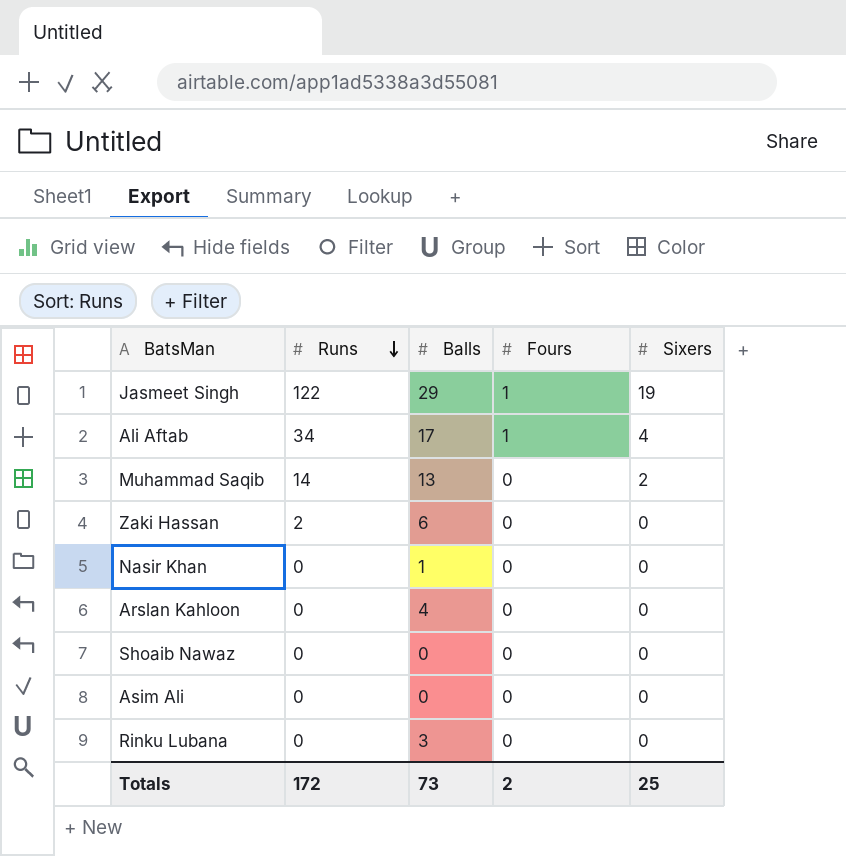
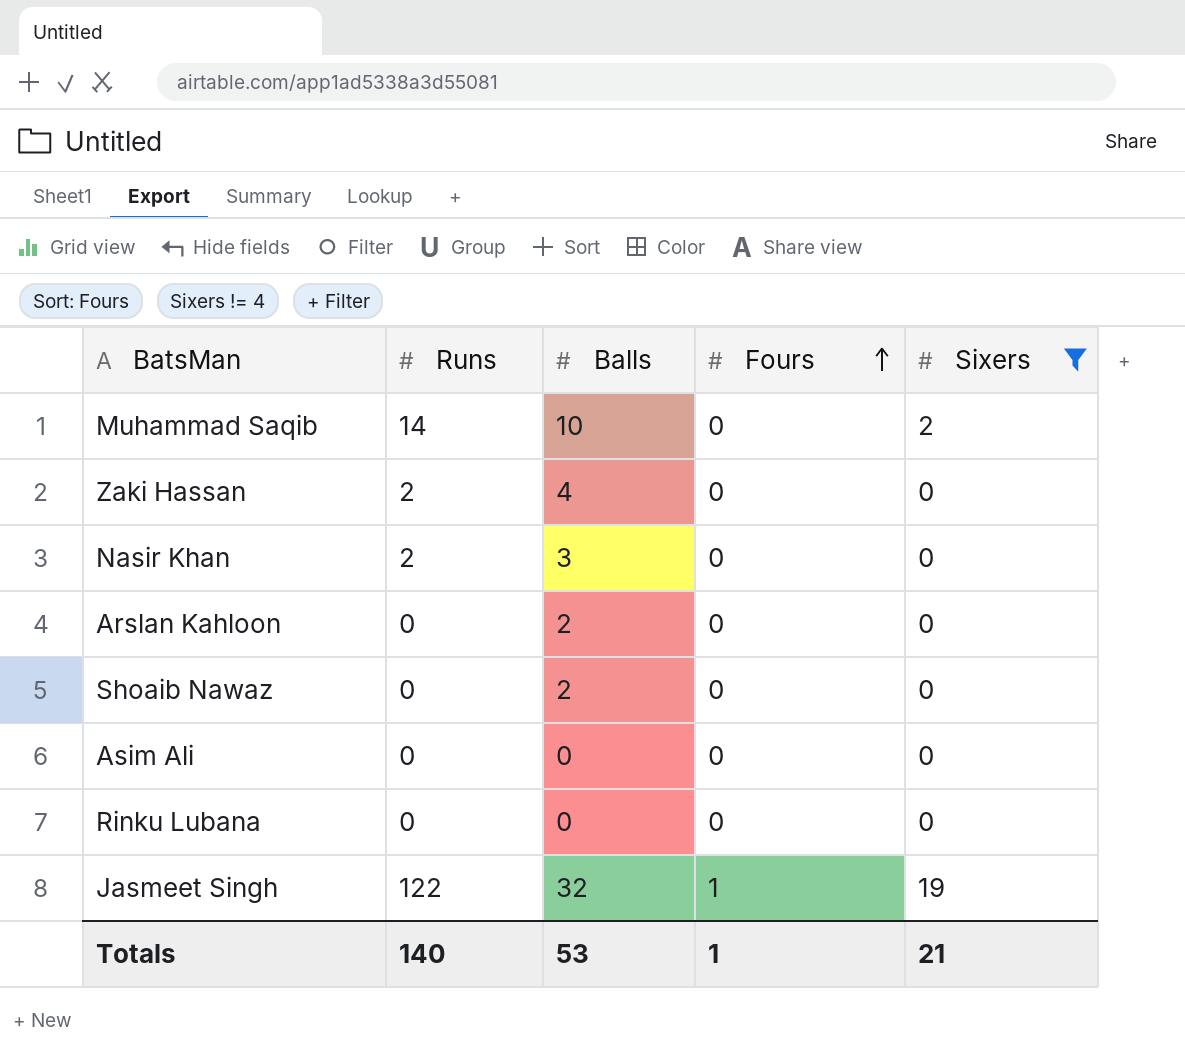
filter: none -> Sixers != 4
row order: Runs descending -> Fours ascending
Muhammad Saqib | Balls: 13 -> 10
Zaki Hassan | Balls: 6 -> 4
Nasir Khan | Runs: 0 -> 2
Nasir Khan | Balls: 1 -> 3
Arslan Kahloon | Balls: 4 -> 2
Shoaib Nawaz | Balls: 0 -> 2
Rinku Lubana | Balls: 3 -> 0
Jasmeet Singh | Balls: 29 -> 32
Totals | Runs: 172 -> 140
Totals | Balls: 73 -> 53
Totals | Fours: 2 -> 1
Totals | Sixers: 25 -> 21

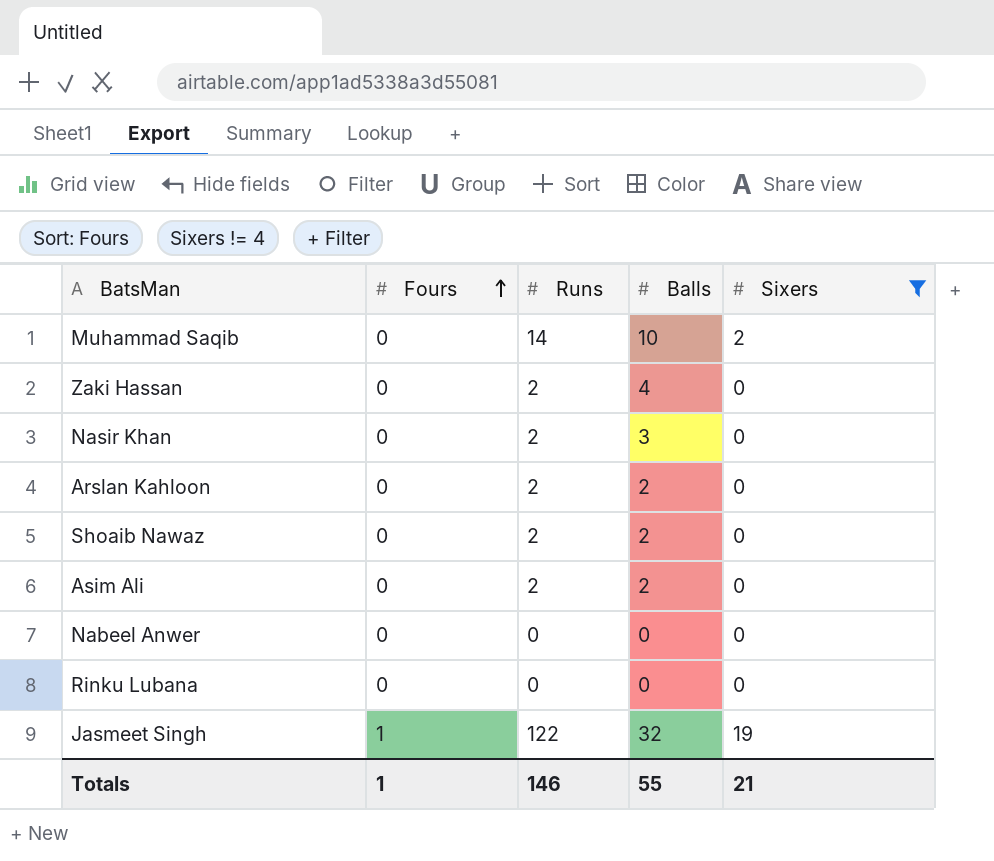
column Fours | position: 4 -> 2
Arslan Kahloon | Runs: 0 -> 2
Shoaib Nawaz | Runs: 0 -> 2
Asim Ali | Runs: 0 -> 2
Asim Ali | Balls: 0 -> 2
row Nabeel Anwer: none -> 0 | 0 | 0 | 0
Totals | Runs: 140 -> 146
Totals | Balls: 53 -> 55

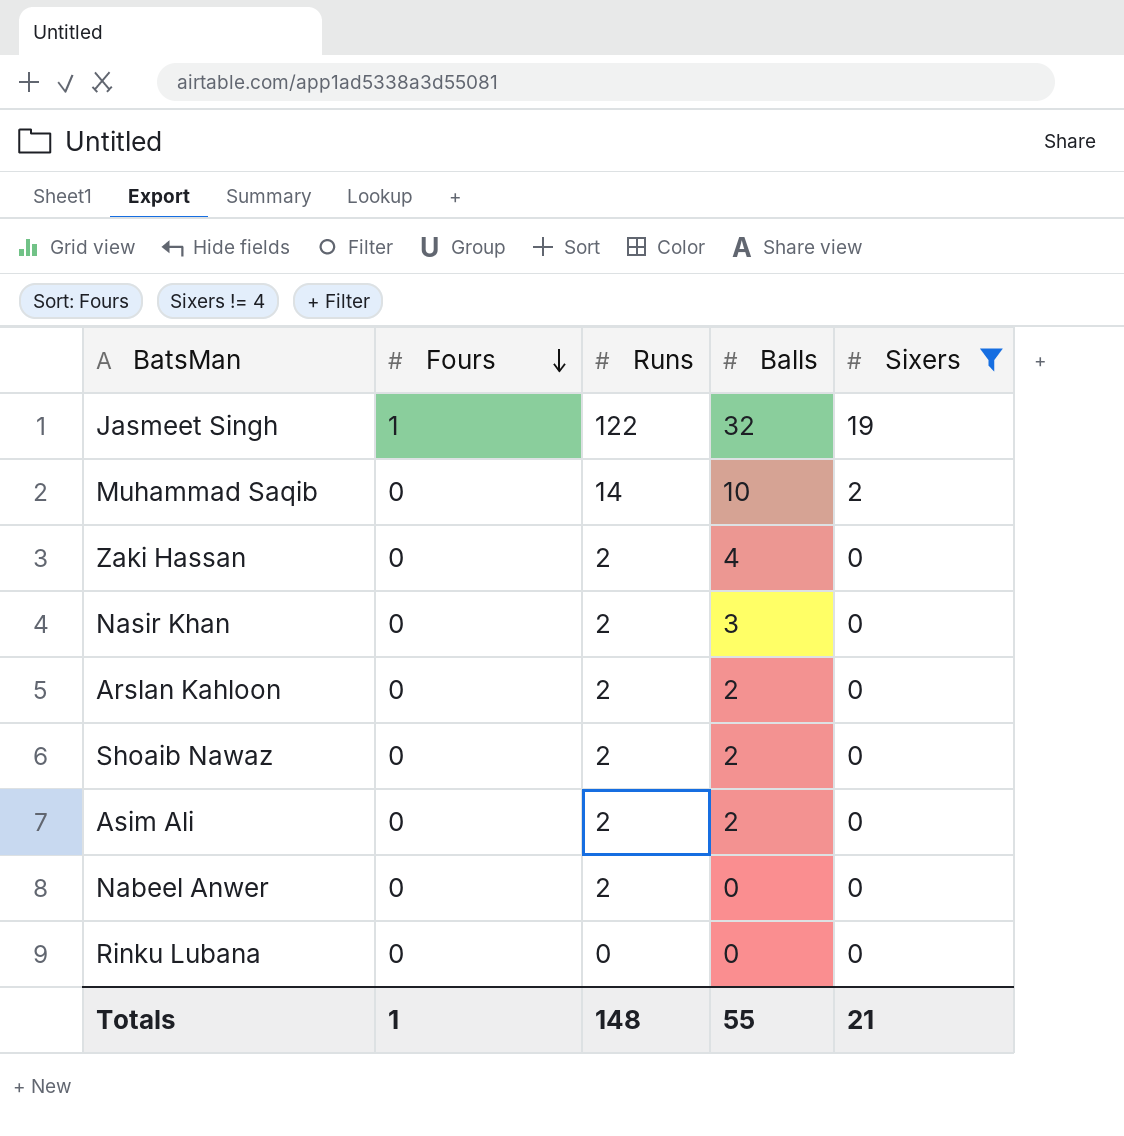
row order: Fours ascending -> Fours descending
Nabeel Anwer | Runs: 0 -> 2
Totals | Runs: 146 -> 148

